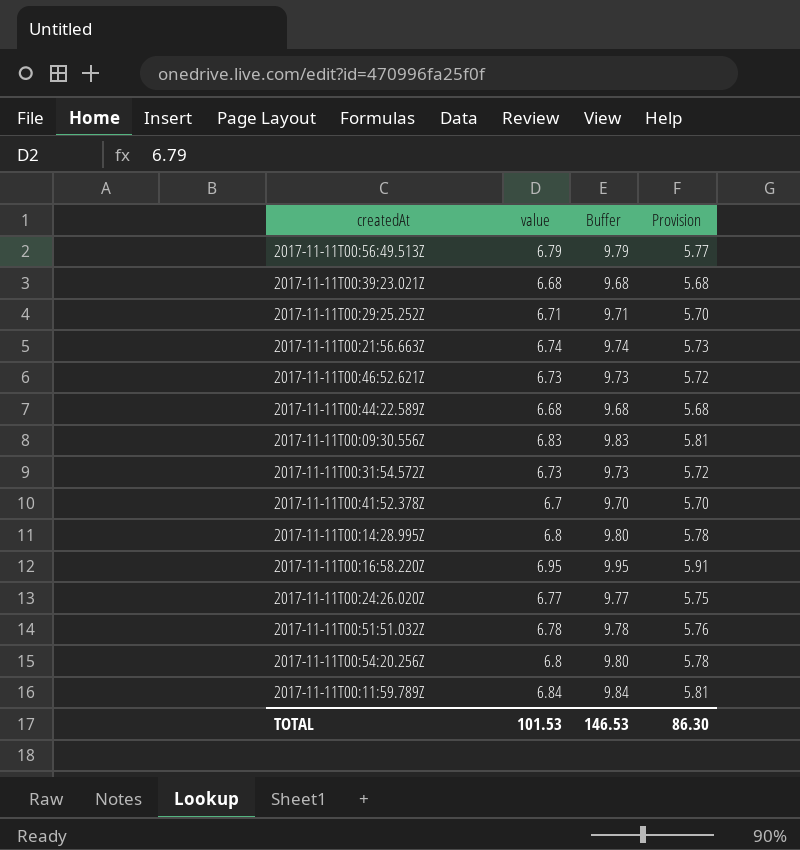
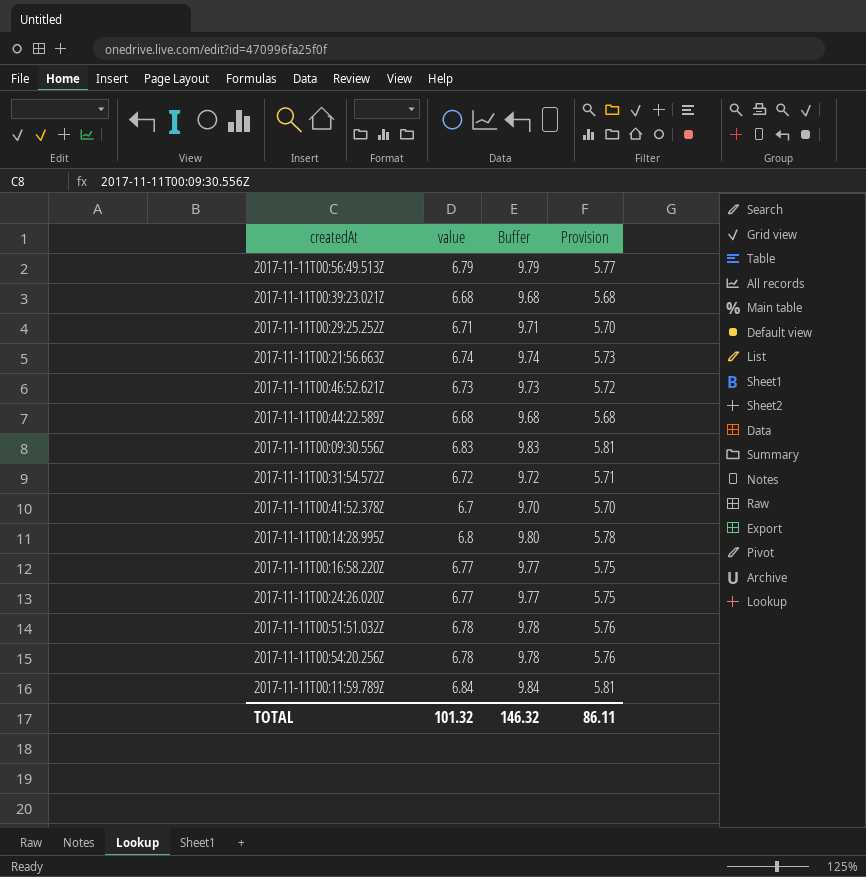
2017-11-11T00:31:54.572Z | value: 6.73 -> 6.72
2017-11-11T00:31:54.572Z | Buffer: 9.73 -> 9.72
2017-11-11T00:31:54.572Z | Provision: 5.72 -> 5.71
2017-11-11T00:16:58.220Z | value: 6.95 -> 6.77
2017-11-11T00:16:58.220Z | Buffer: 9.95 -> 9.77
2017-11-11T00:16:58.220Z | Provision: 5.91 -> 5.75
2017-11-11T00:54:20.256Z | value: 6.8 -> 6.78
2017-11-11T00:54:20.256Z | Buffer: 9.80 -> 9.78
2017-11-11T00:54:20.256Z | Provision: 5.78 -> 5.76
TOTAL | value: 101.53 -> 101.32
TOTAL | Buffer: 146.53 -> 146.32
TOTAL | Provision: 86.30 -> 86.11

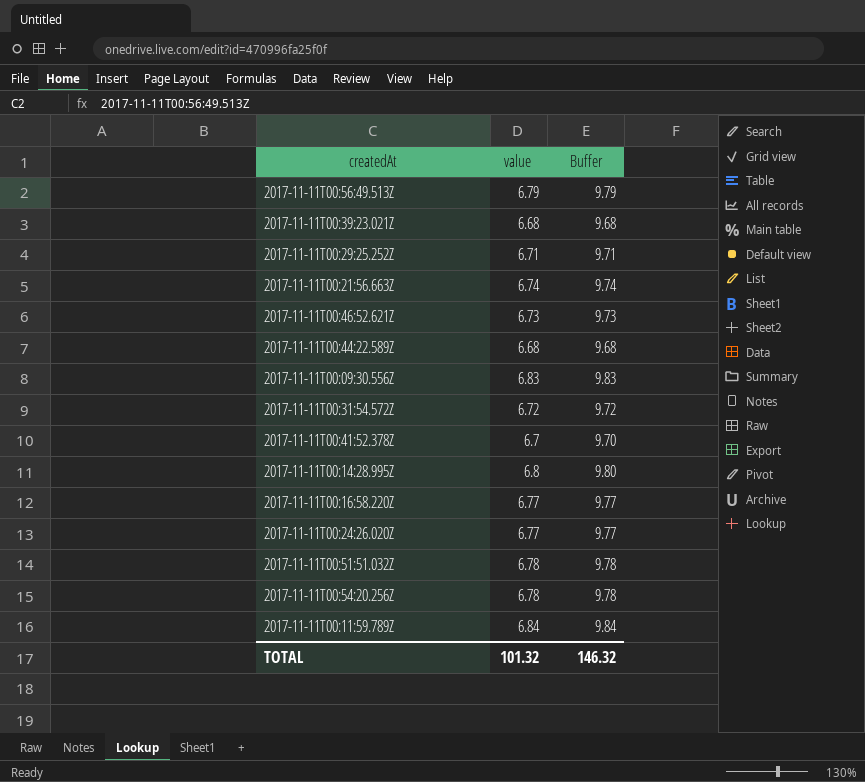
column Provision | formula: [value] * 0.85 -> none

